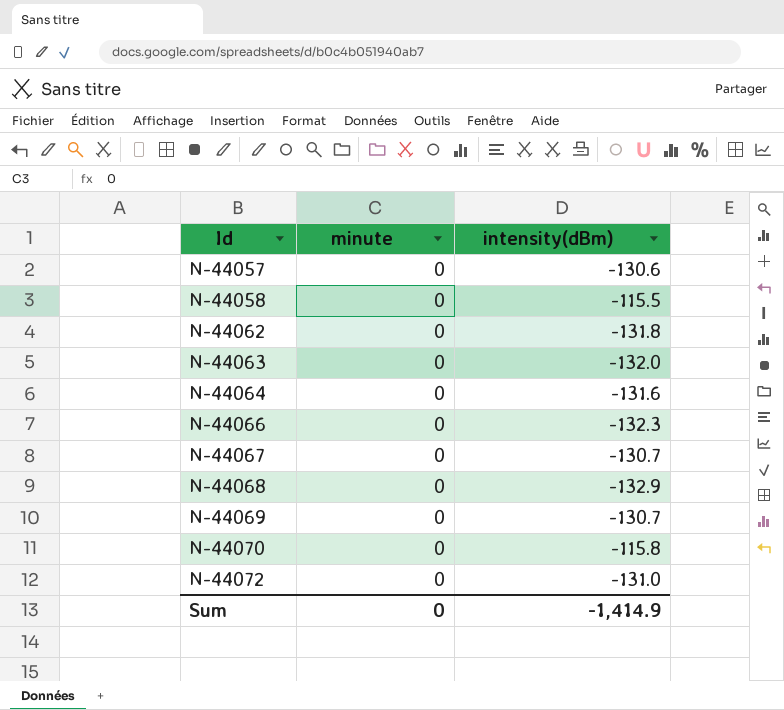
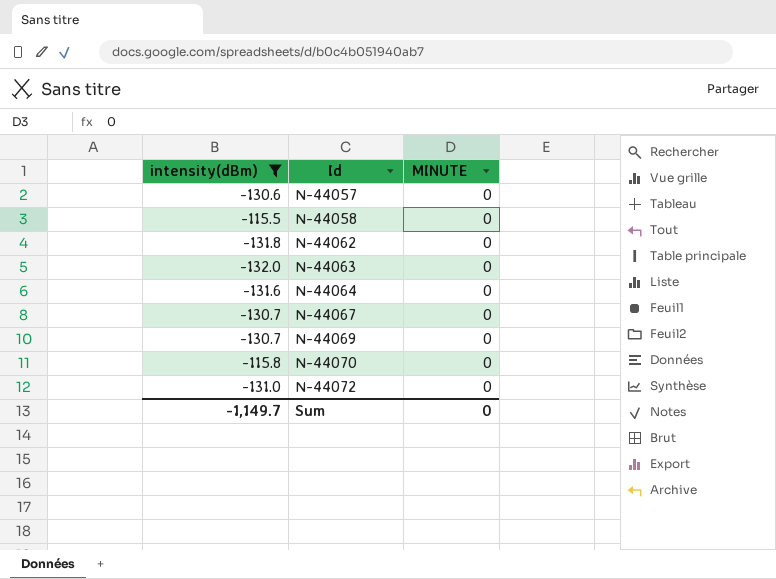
filter: none -> intensity(dBm) >= -132.0
column intensity(dBm) | position: 3 -> 1
column name: minute -> MINUTE
Sum | intensity(dBm): -1,414.9 -> -1,149.7

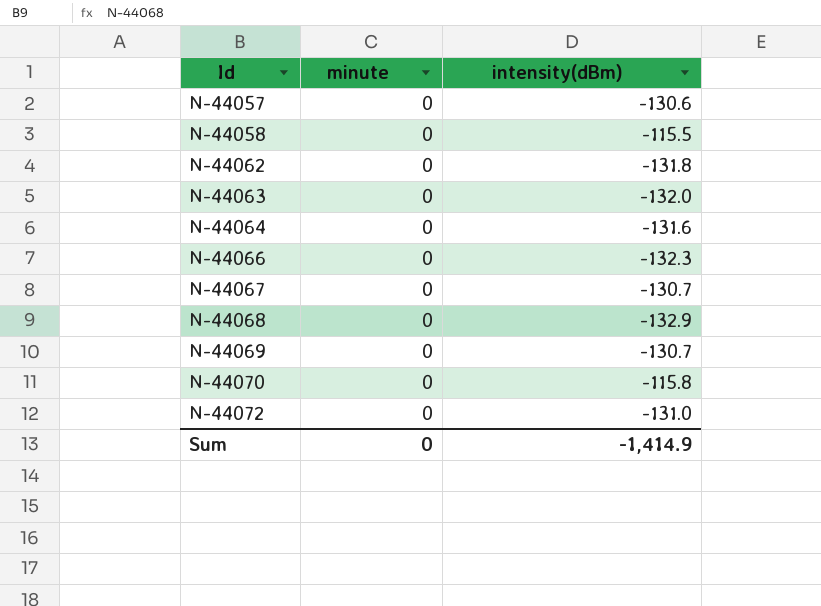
filter: intensity(dBm) >= -132.0 -> none
column name: MINUTE -> minute
column intensity(dBm) | position: 1 -> 3
Sum | intensity(dBm): -1,149.7 -> -1,414.9

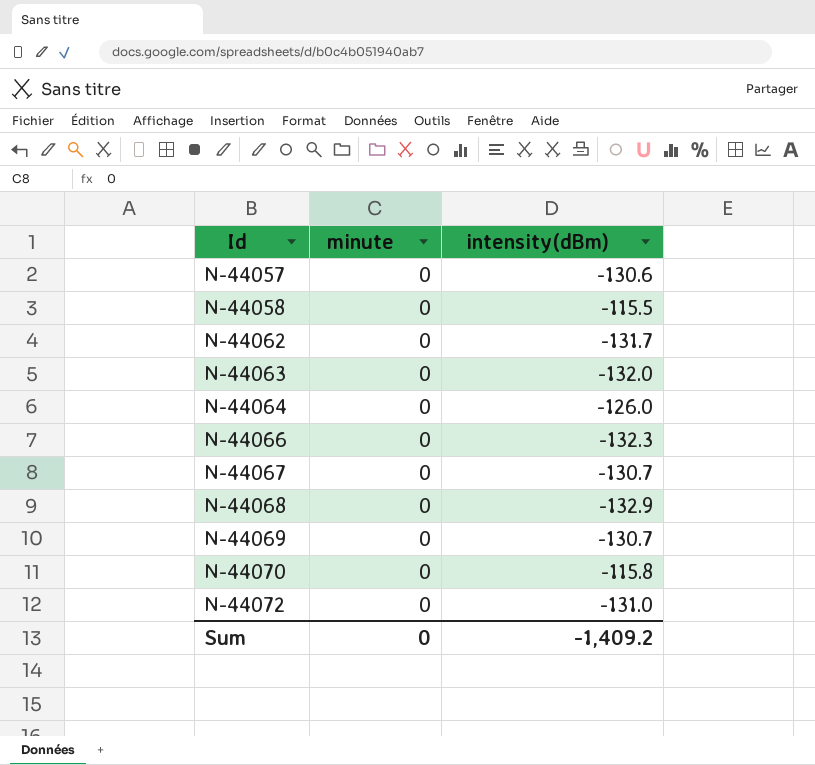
N-44062 | intensity(dBm): -131.8 -> -131.7
N-44064 | intensity(dBm): -131.6 -> -126.0
Sum | intensity(dBm): -1,414.9 -> -1,409.2

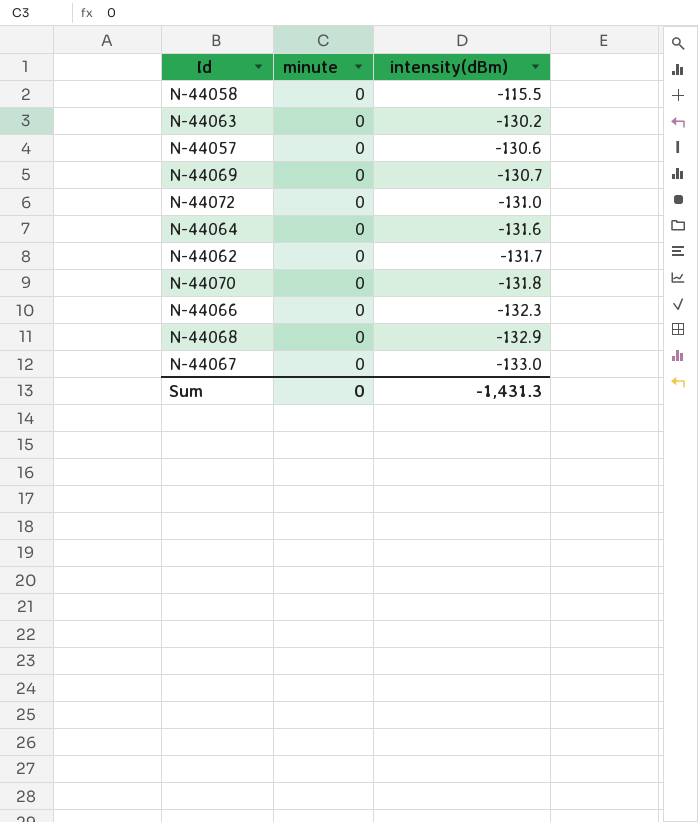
row order: Id ascending -> intensity(dBm) descending
N-44063 | intensity(dBm): -132.0 -> -130.2
N-44064 | intensity(dBm): -126.0 -> -131.6
N-44070 | intensity(dBm): -115.8 -> -131.8
N-44067 | intensity(dBm): -130.7 -> -133.0
Sum | intensity(dBm): -1,409.2 -> -1,431.3

